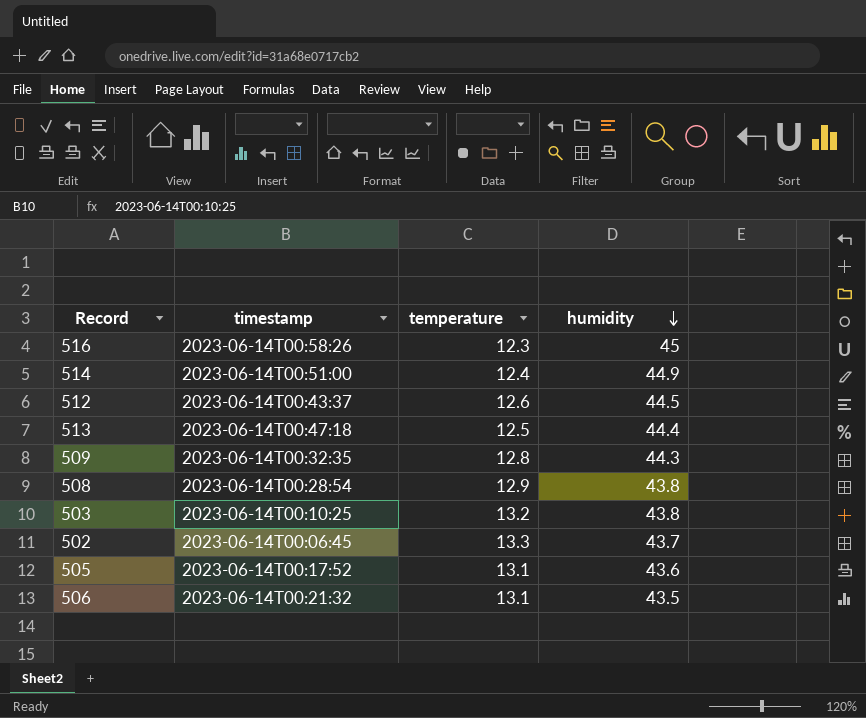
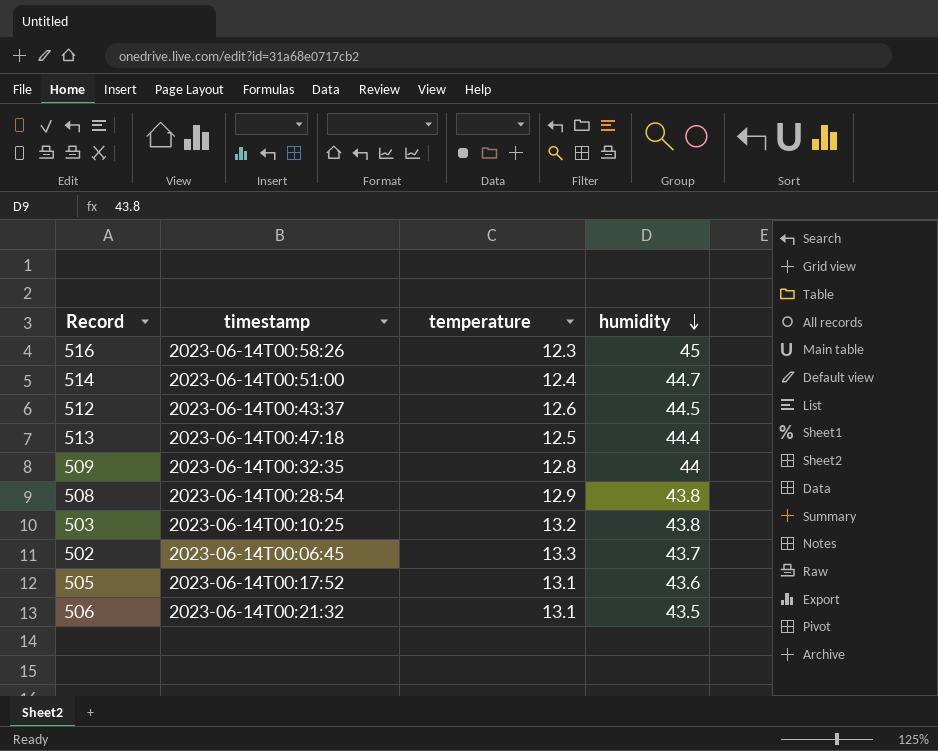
514 | humidity: 44.9 -> 44.7
509 | humidity: 44.3 -> 44

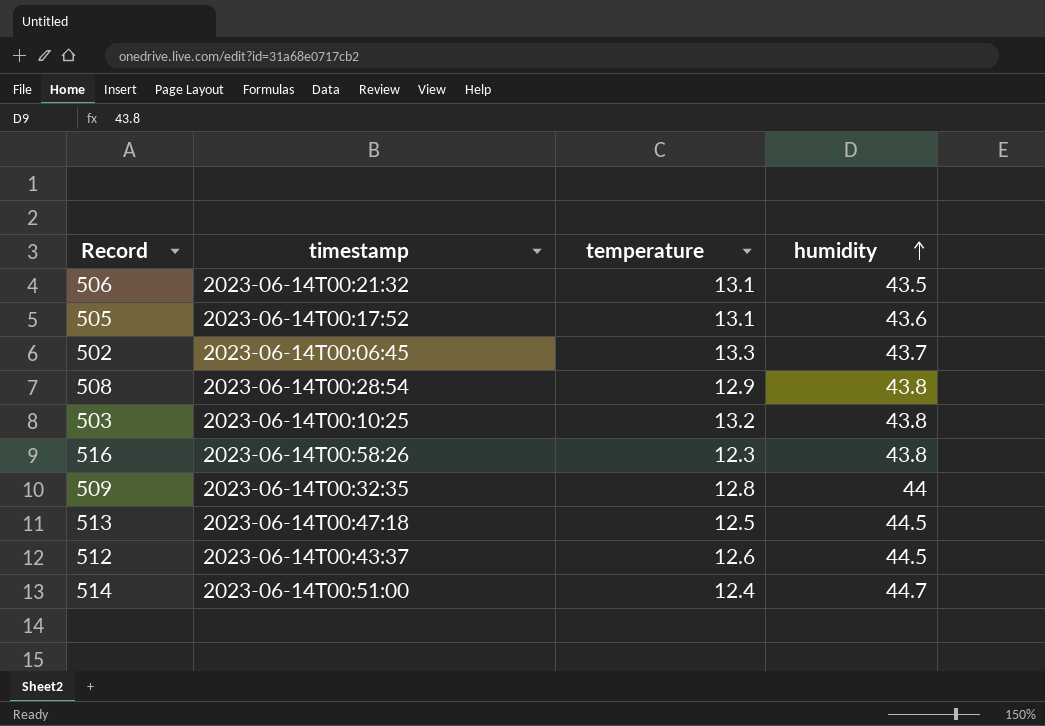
row order: humidity descending -> humidity ascending
516 | humidity: 45 -> 43.8
513 | humidity: 44.4 -> 44.5

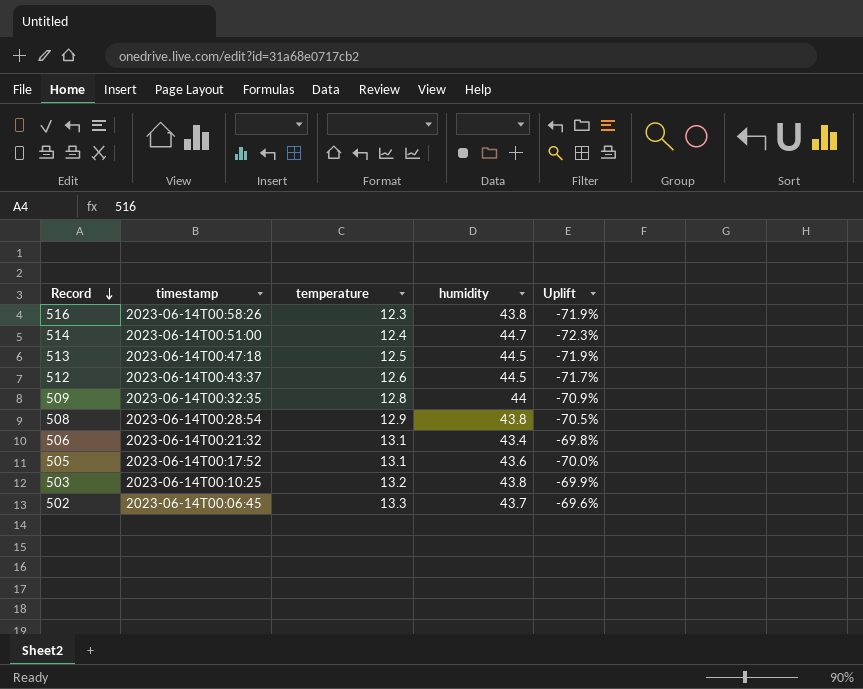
row order: humidity ascending -> Record descending
column Uplift | formula: none -> ([temperature] - [humidity]) / [humidity]
506 | humidity: 43.5 -> 43.4

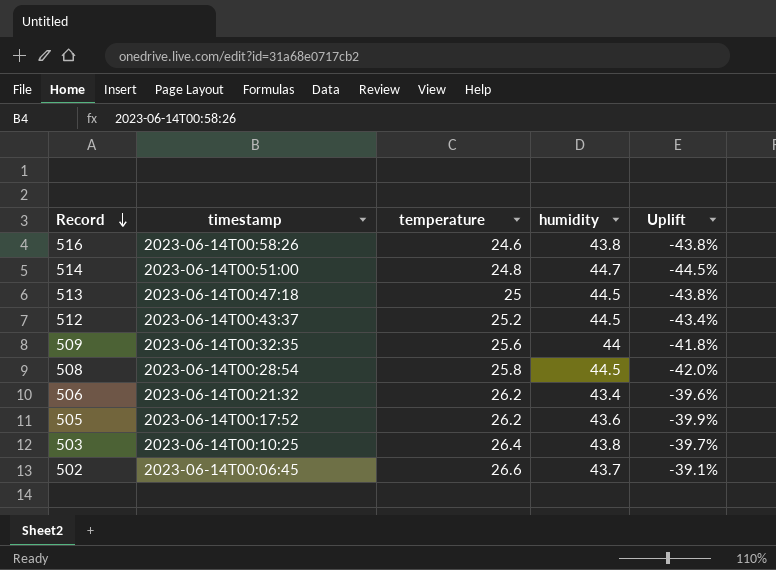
516 | temperature: 12.3 -> 24.6
516 | Uplift: -71.9% -> -43.8%
514 | temperature: 12.4 -> 24.8
514 | Uplift: -72.3% -> -44.5%
513 | temperature: 12.5 -> 25
513 | Uplift: -71.9% -> -43.8%
512 | temperature: 12.6 -> 25.2
512 | Uplift: -71.7% -> -43.4%
509 | temperature: 12.8 -> 25.6
509 | Uplift: -70.9% -> -41.8%
508 | temperature: 12.9 -> 25.8
508 | humidity: 43.8 -> 44.5
508 | Uplift: -70.5% -> -42.0%
506 | temperature: 13.1 -> 26.2
506 | Uplift: -69.8% -> -39.6%
505 | temperature: 13.1 -> 26.2
505 | Uplift: -70.0% -> -39.9%
503 | temperature: 13.2 -> 26.4
503 | Uplift: -69.9% -> -39.7%
502 | temperature: 13.3 -> 26.6
502 | Uplift: -69.6% -> -39.1%

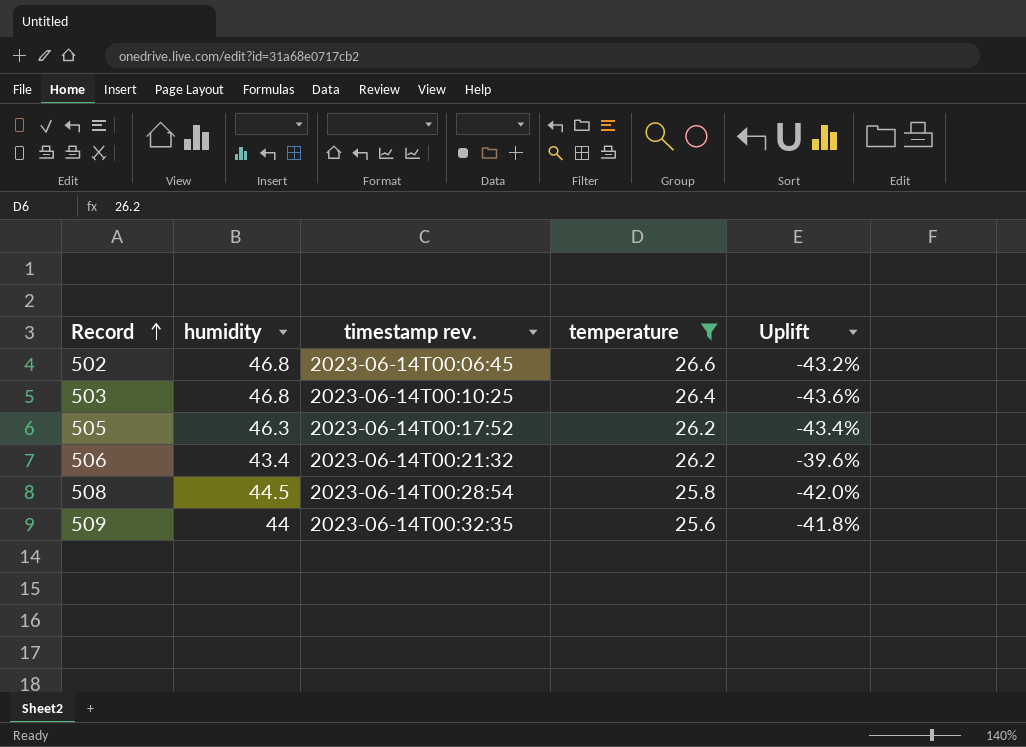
filter: none -> temperature >= 25.6
row order: Record descending -> Record ascending
column humidity | position: 4 -> 2
column name: timestamp -> timestamp rev.
502 | humidity: 43.7 -> 46.8
502 | Uplift: -39.1% -> -43.2%
503 | humidity: 43.8 -> 46.8
503 | Uplift: -39.7% -> -43.6%
505 | humidity: 43.6 -> 46.3
505 | Uplift: -39.9% -> -43.4%

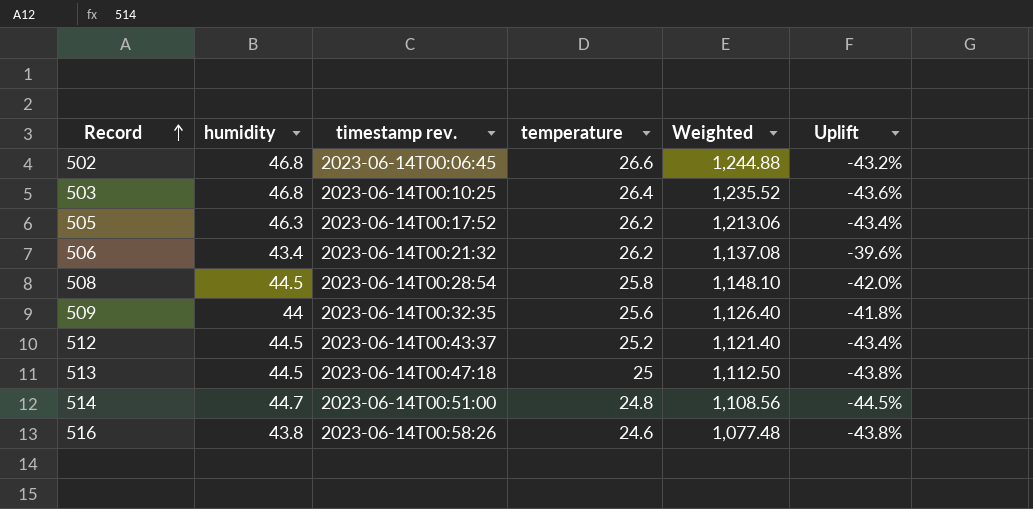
filter: temperature >= 25.6 -> none
column Weighted | formula: none -> [humidity] * [temperature]

